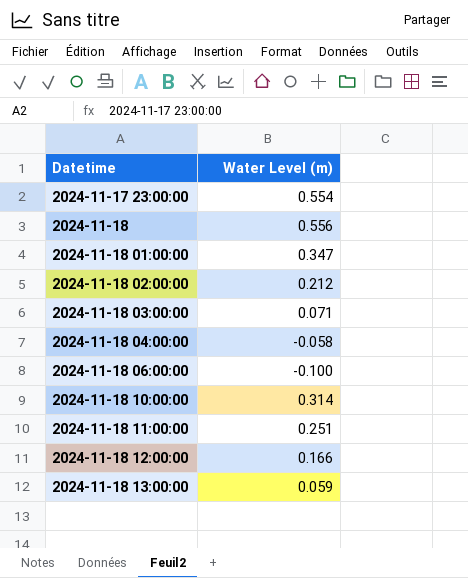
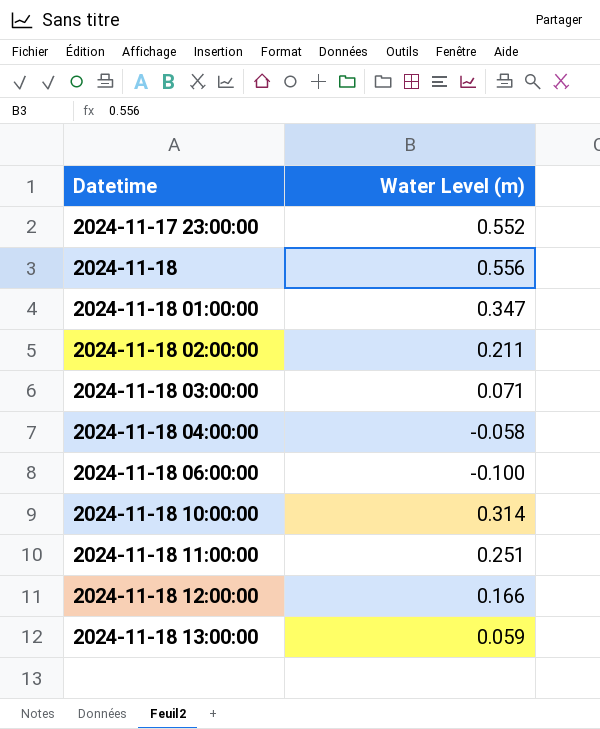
2024-11-17 23:00:00 | Water Level (m): 0.554 -> 0.552
2024-11-18 02:00:00 | Water Level (m): 0.212 -> 0.211

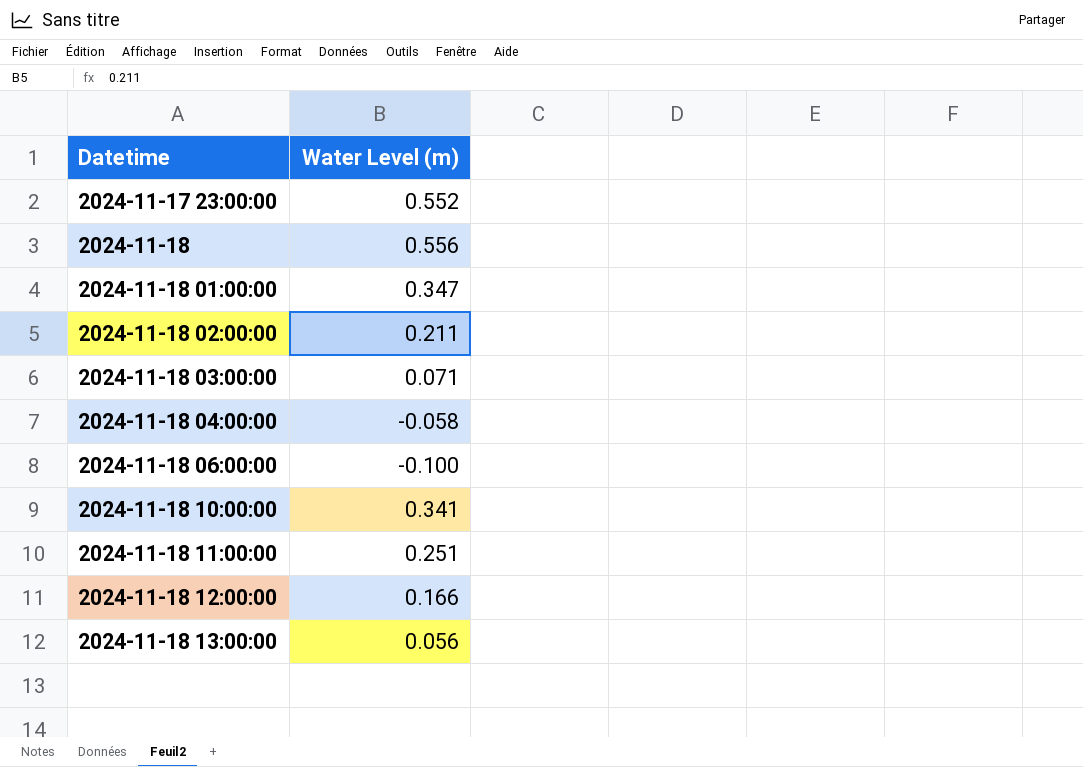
2024-11-18 10:00:00 | Water Level (m): 0.314 -> 0.341
2024-11-18 13:00:00 | Water Level (m): 0.059 -> 0.056

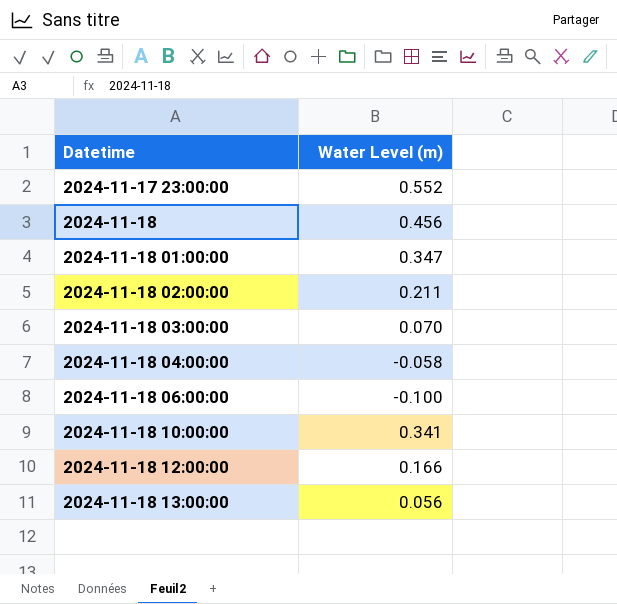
row 2024-11-18 11:00:00: 0.251 -> none
2024-11-18 | Water Level (m): 0.556 -> 0.456
2024-11-18 03:00:00 | Water Level (m): 0.071 -> 0.070

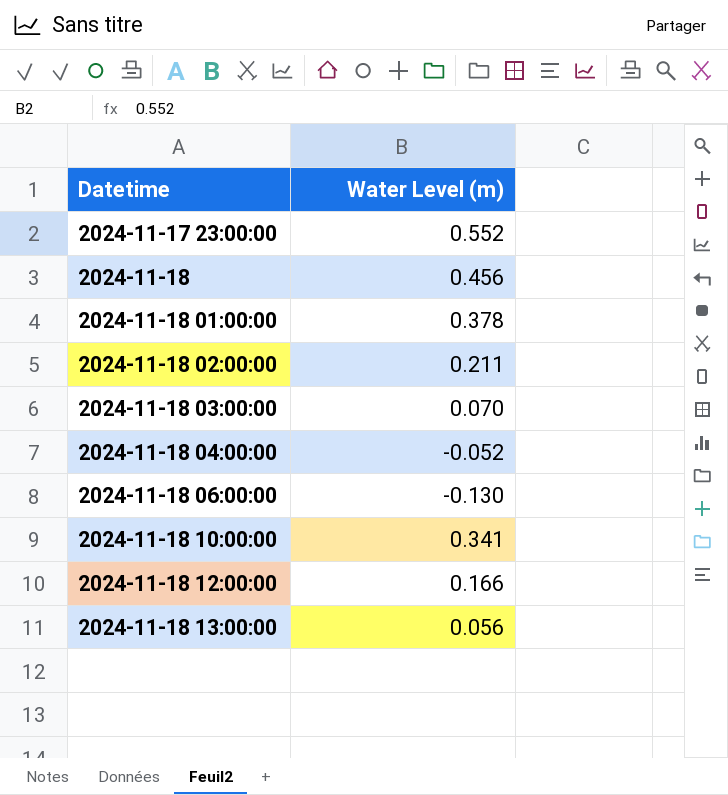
2024-11-18 01:00:00 | Water Level (m): 0.347 -> 0.378
2024-11-18 04:00:00 | Water Level (m): -0.058 -> -0.052
2024-11-18 06:00:00 | Water Level (m): -0.100 -> -0.130

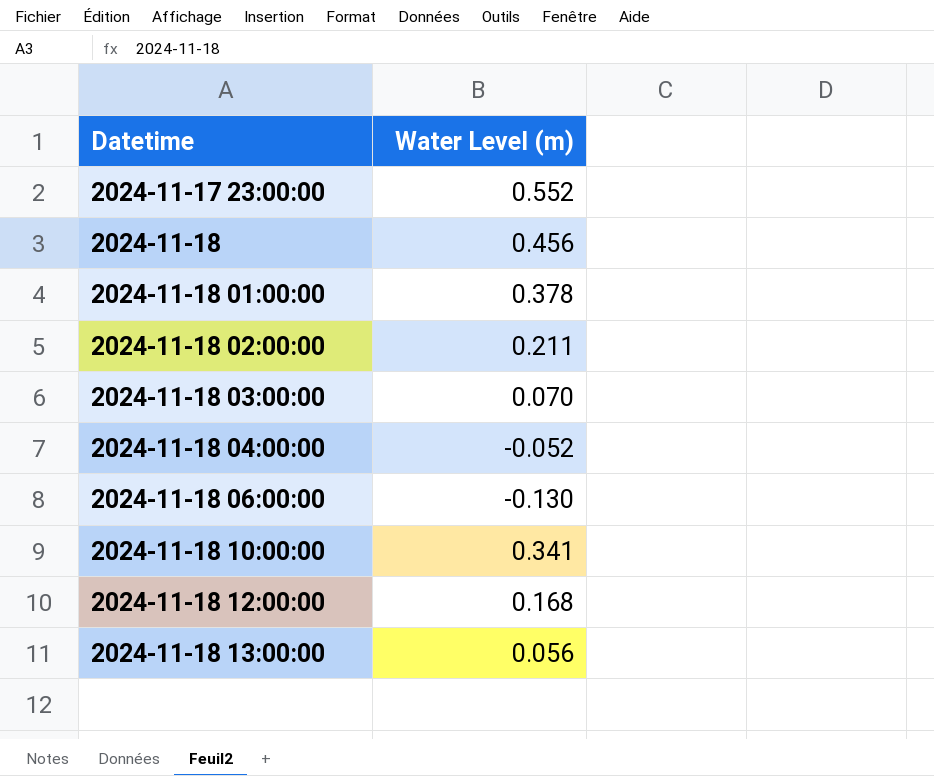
2024-11-18 12:00:00 | Water Level (m): 0.166 -> 0.168

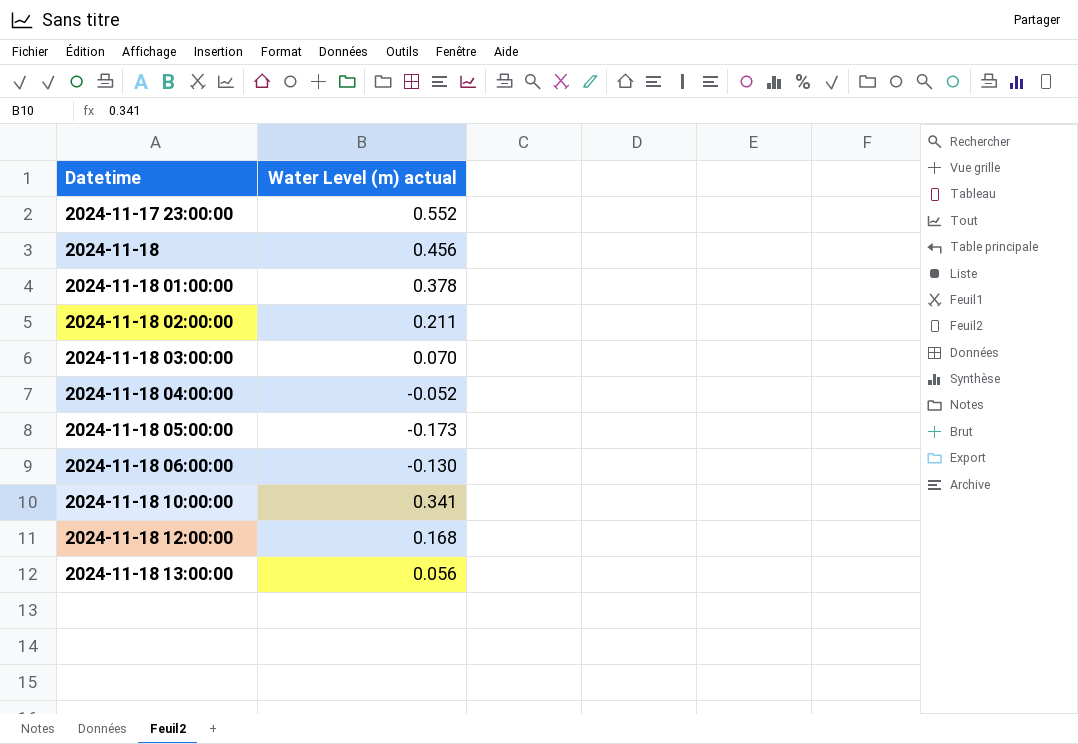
column name: Water Level (m) -> Water Level (m) actual
row 2024-11-18 05:00:00: none -> -0.173

